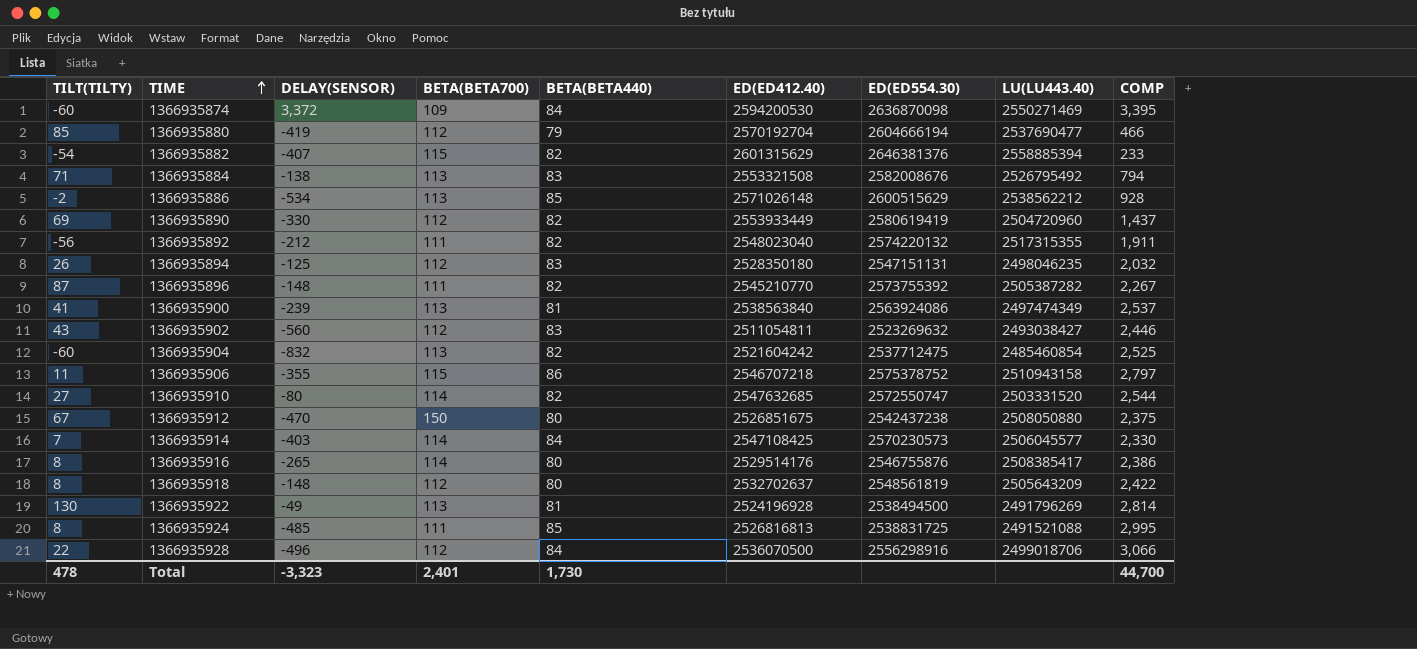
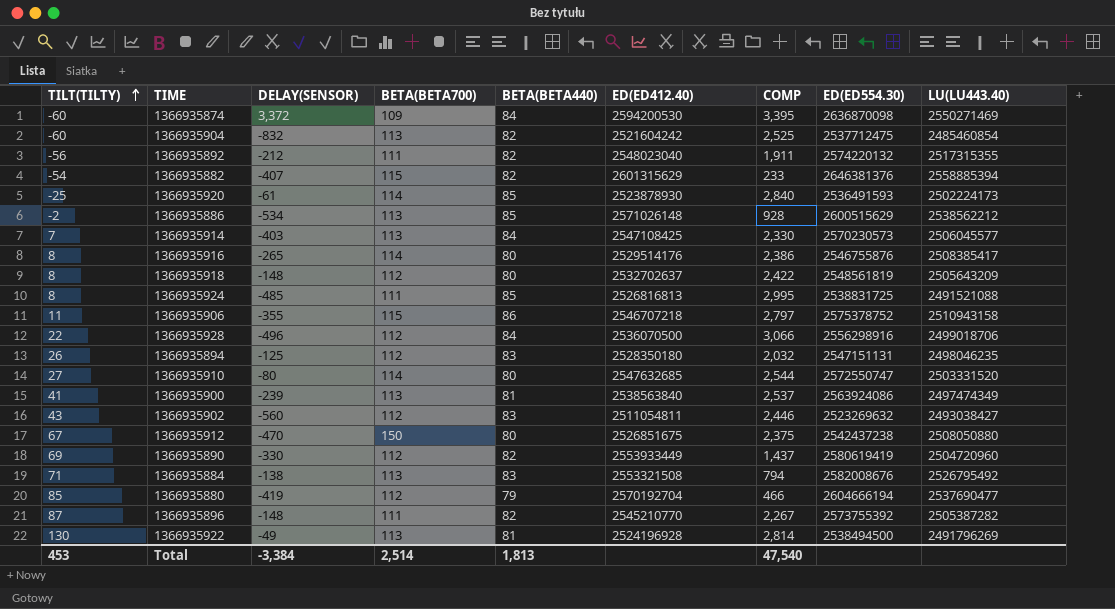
row order: TIME ascending -> TILT(TILTY) ascending
column COMP | position: 9 -> 7
row 1366935920: none -> -25 | -61 | 114 | 85 | 2523878930 | 2,840 | 2536491593 | 2502224173
1366935914 | BETA(BETA700): 114 -> 113
1366935910 | BETA(BETA440): 82 -> 80
Total | TILT(TILTY): 478 -> 453
Total | DELAY(SENSOR): -3,323 -> -3,384
Total | BETA(BETA700): 2,401 -> 2,514
Total | BETA(BETA440): 1,730 -> 1,813
Total | COMP: 44,700 -> 47,540

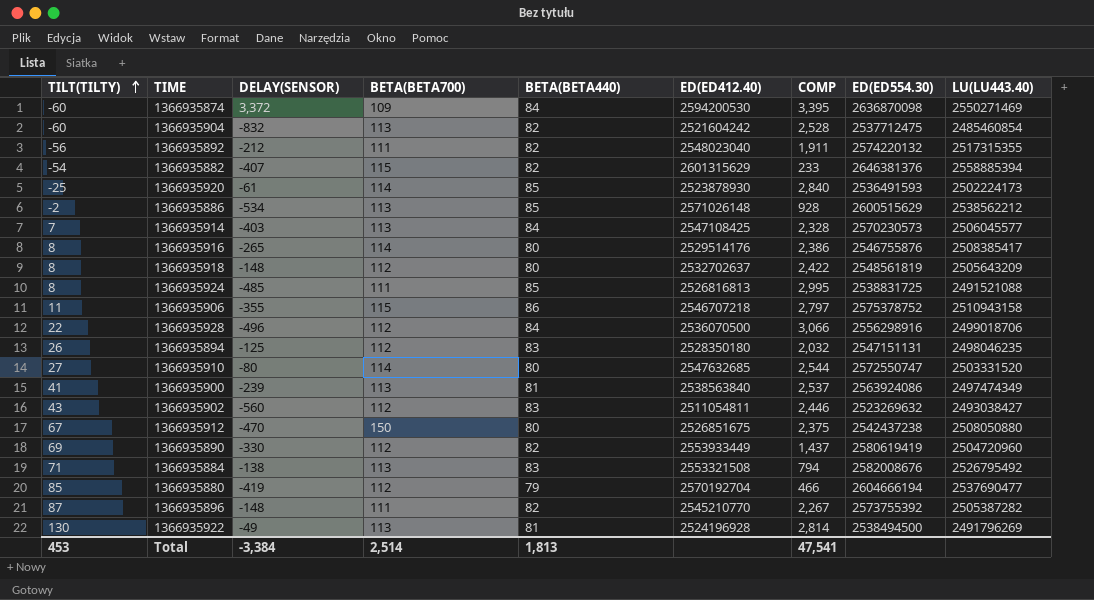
1366935904 | COMP: 2,525 -> 2,528
1366935914 | COMP: 2,330 -> 2,328
Total | COMP: 47,540 -> 47,541

